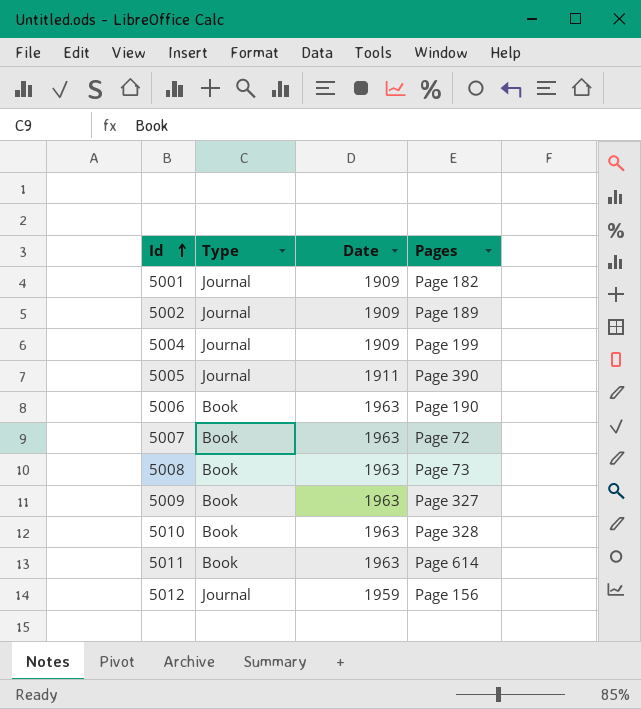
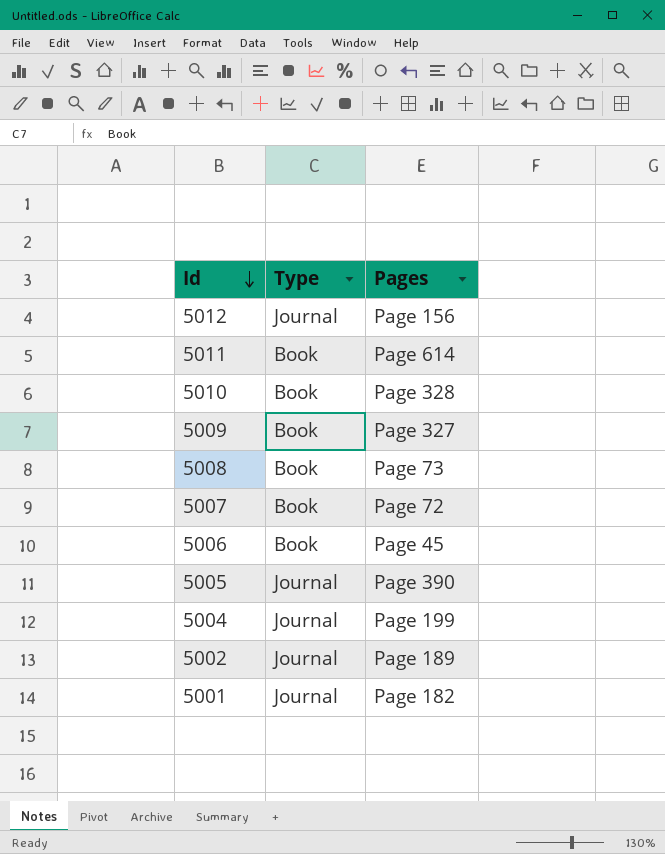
row order: Id ascending -> Id descending
column Date | position: 3 -> none
5006 | Pages: Page 190 -> Page 45

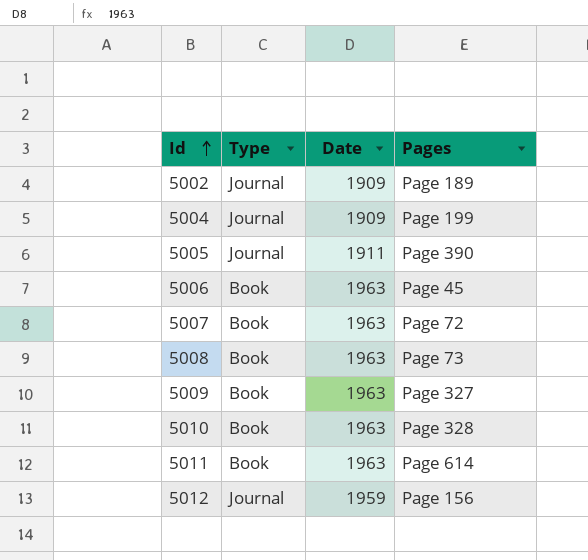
row order: Id descending -> Id ascending
column Date | position: none -> 3
row 5001: Journal | Page 182 -> none

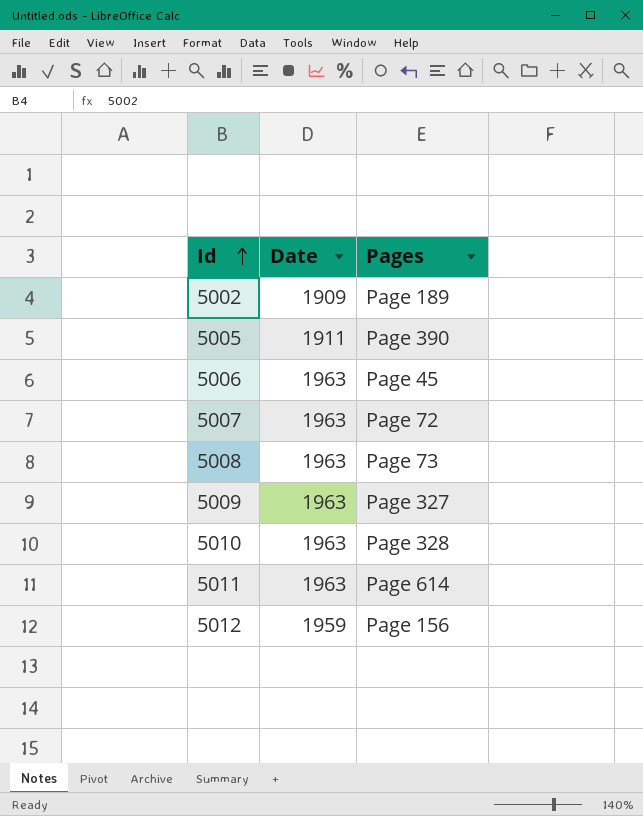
column Type | position: 2 -> none
row 5004: Journal | 1909 | Page 199 -> none

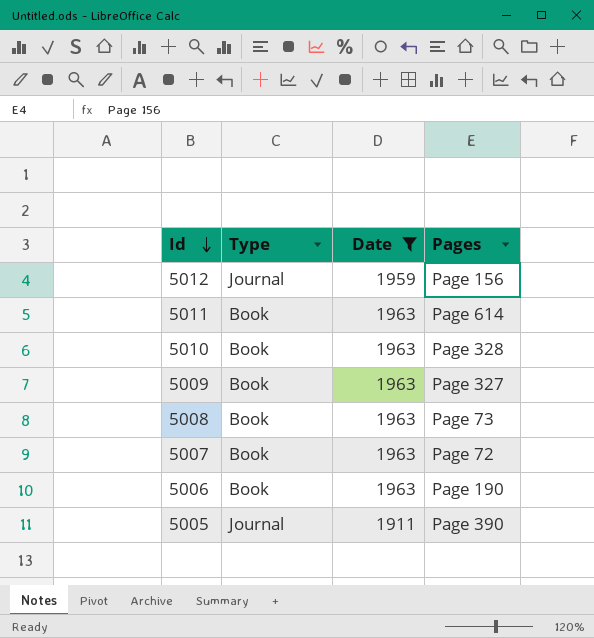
filter: none -> Date != 1909
row order: Id ascending -> Id descending
column Type | position: none -> 2
5006 | Pages: Page 45 -> Page 190

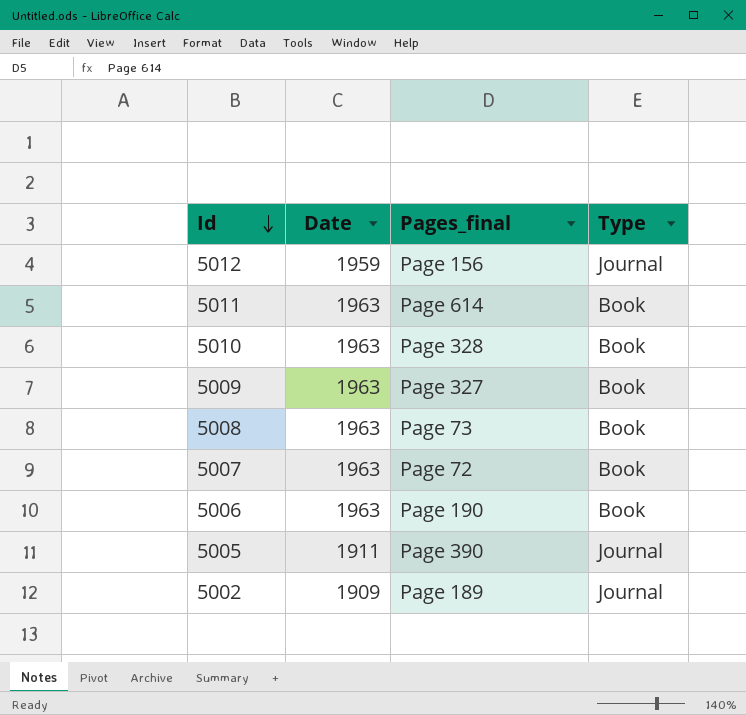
filter: Date != 1909 -> none
column name: Pages -> Pages_final
column Type | position: 2 -> 4

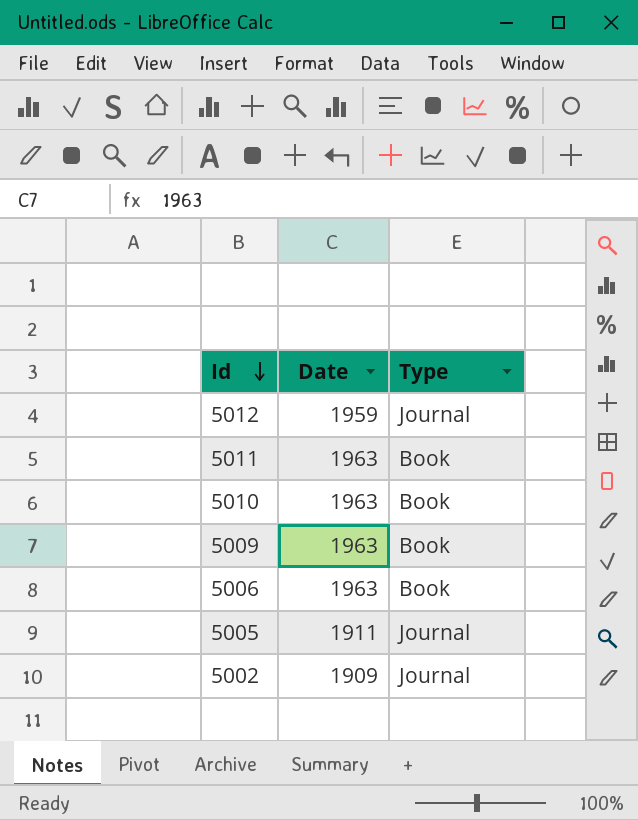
column Pages_final | position: 3 -> none
row 5008: 1963 | Page 73 | Book -> none
row 5007: 1963 | Page 72 | Book -> none

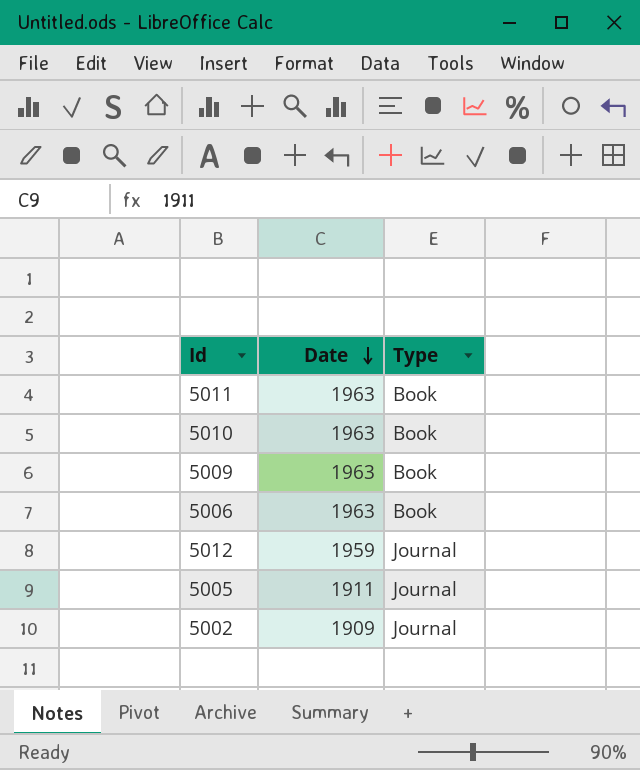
row order: Id descending -> Date descending

